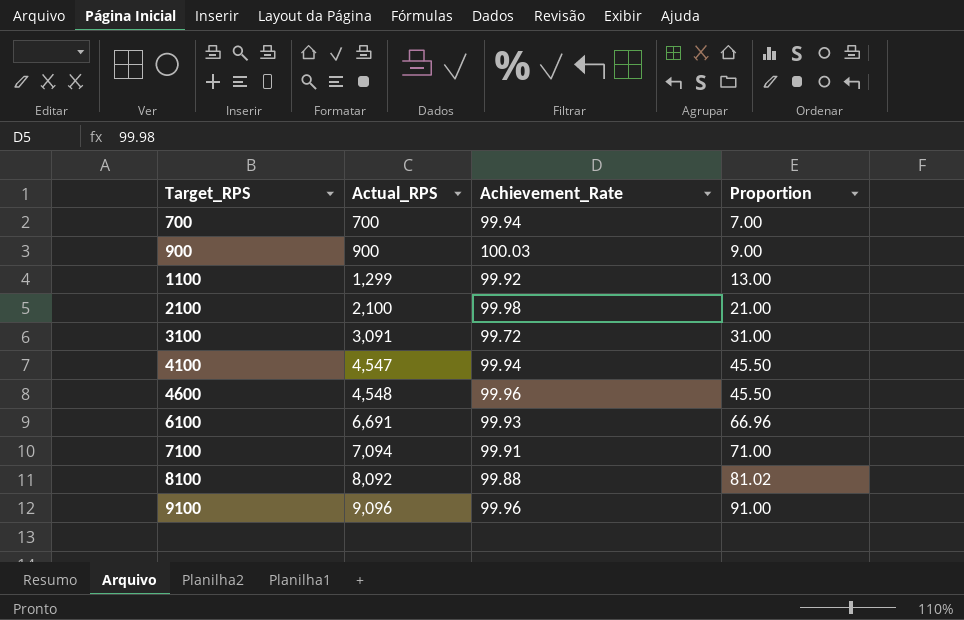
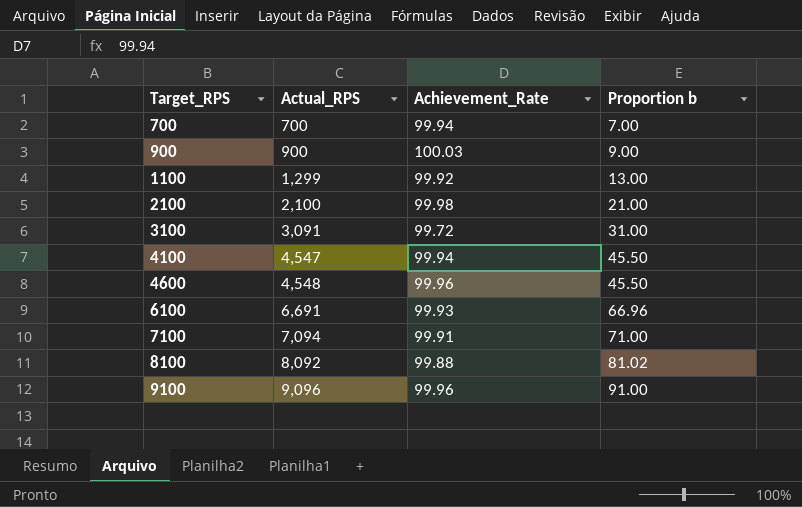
column name: Proportion -> Proportion b

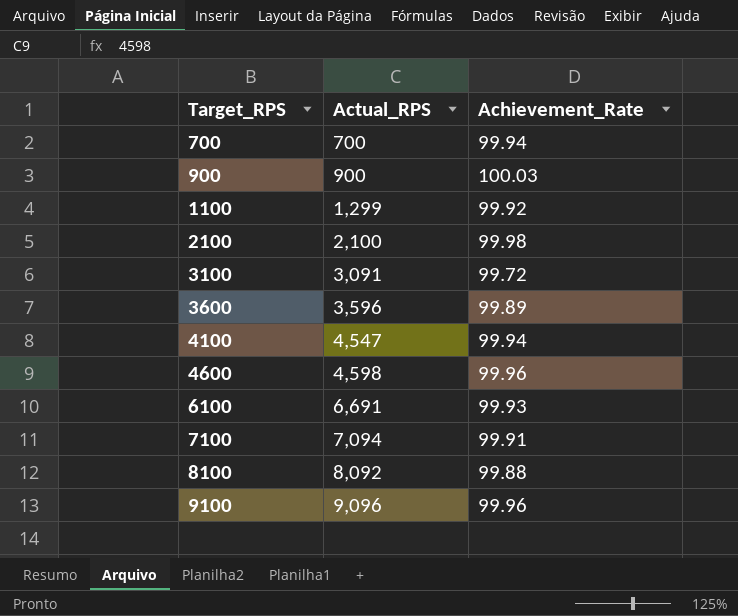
column Proportion b | formula: [Actual_RPS] / [Achievement_Rate] -> none
row 3600: none -> 3,596 | 99.89
4600 | Actual_RPS: 4,548 -> 4,598

